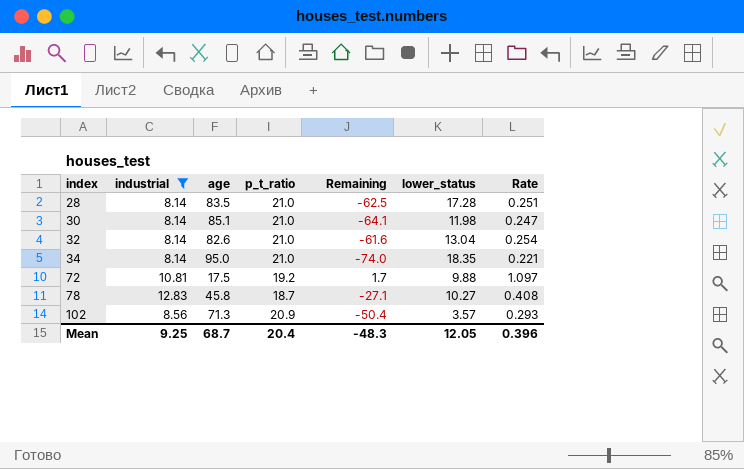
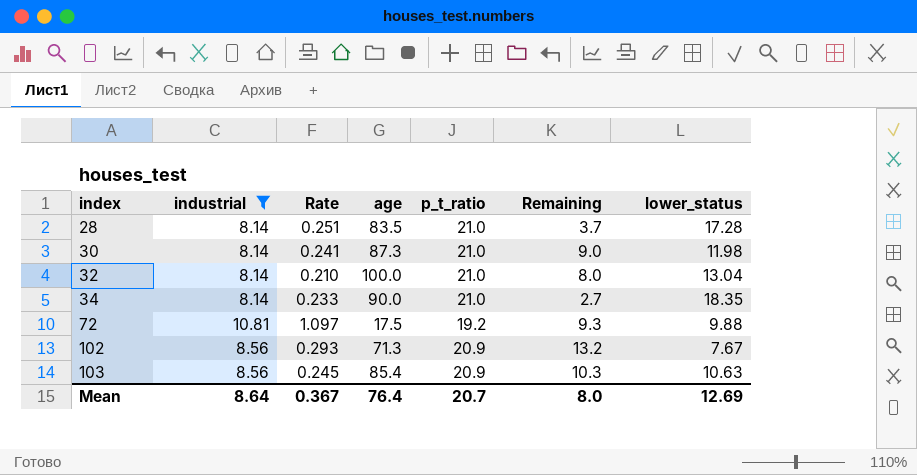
column Rate | position: 7 -> 3
column Remaining | formula: [p_t_ratio] - [age] -> [p_t_ratio] - [lower_status]
row 78: 12.83 | 45.8 | 18.7 | -27.1 | 10.27 | 0.408 -> none
30 | Rate: 0.247 -> 0.241
30 | age: 85.1 -> 87.3
32 | Rate: 0.254 -> 0.210
32 | age: 82.6 -> 100.0
34 | Rate: 0.221 -> 0.233
34 | age: 95.0 -> 90.0
102 | lower_status: 3.57 -> 7.67
row 103: none -> 8.56 | 0.245 | 85.4 | 20.9 | 10.3 | 10.63
Mean | industrial: 9.25 -> 8.64
Mean | Rate: 0.396 -> 0.367
Mean | age: 68.7 -> 76.4
Mean | p_t_ratio: 20.4 -> 20.7
Mean | Remaining: -48.3 -> 8.0
Mean | lower_status: 12.05 -> 12.69

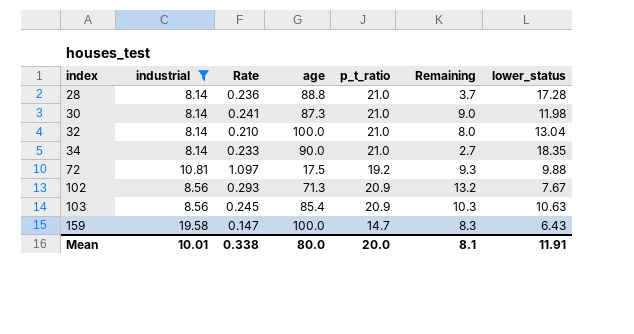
28 | Rate: 0.251 -> 0.236
28 | age: 83.5 -> 88.8
row 159: none -> 19.58 | 0.147 | 100.0 | 14.7 | 8.3 | 6.43
Mean | industrial: 8.64 -> 10.01
Mean | Rate: 0.367 -> 0.338
Mean | age: 76.4 -> 80.0
Mean | p_t_ratio: 20.7 -> 20.0
Mean | Remaining: 8.0 -> 8.1
Mean | lower_status: 12.69 -> 11.91

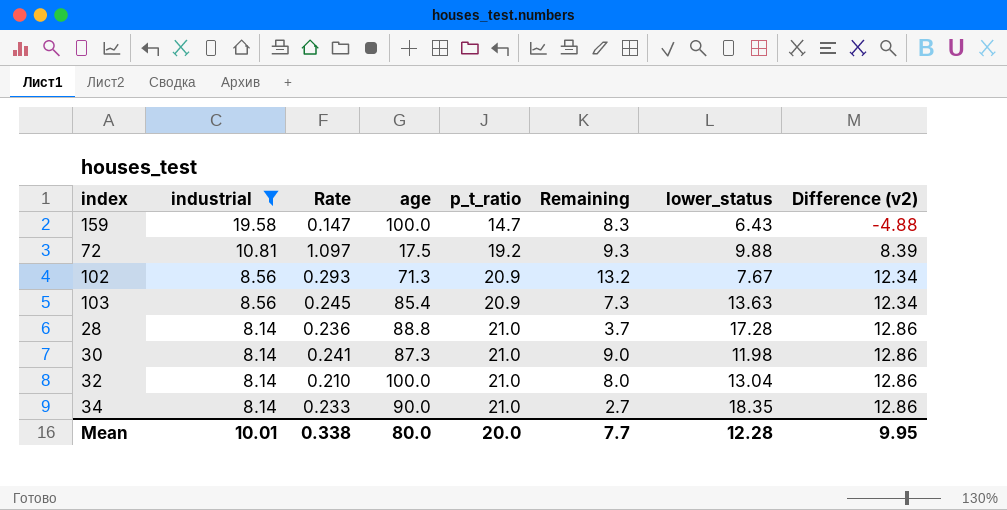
row order: index ascending -> industrial descending
column Difference (v2) | formula: none -> [p_t_ratio] - [industrial]
103 | Remaining: 10.3 -> 7.3
103 | lower_status: 10.63 -> 13.63
Mean | Remaining: 8.1 -> 7.7
Mean | lower_status: 11.91 -> 12.28

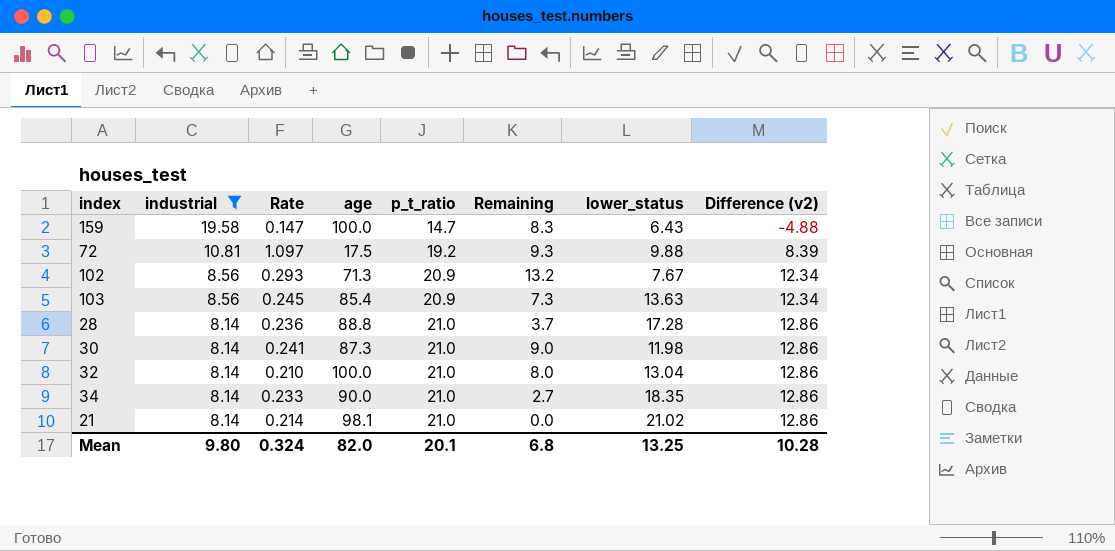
row 21: none -> 8.14 | 0.214 | 98.1 | 21.0 | 0.0 | 21.02 | 12.86
Mean | industrial: 10.01 -> 9.80
Mean | Rate: 0.338 -> 0.324
Mean | age: 80.0 -> 82.0
Mean | p_t_ratio: 20.0 -> 20.1
Mean | Remaining: 7.7 -> 6.8
Mean | lower_status: 12.28 -> 13.25
Mean | Difference (v2): 9.95 -> 10.28

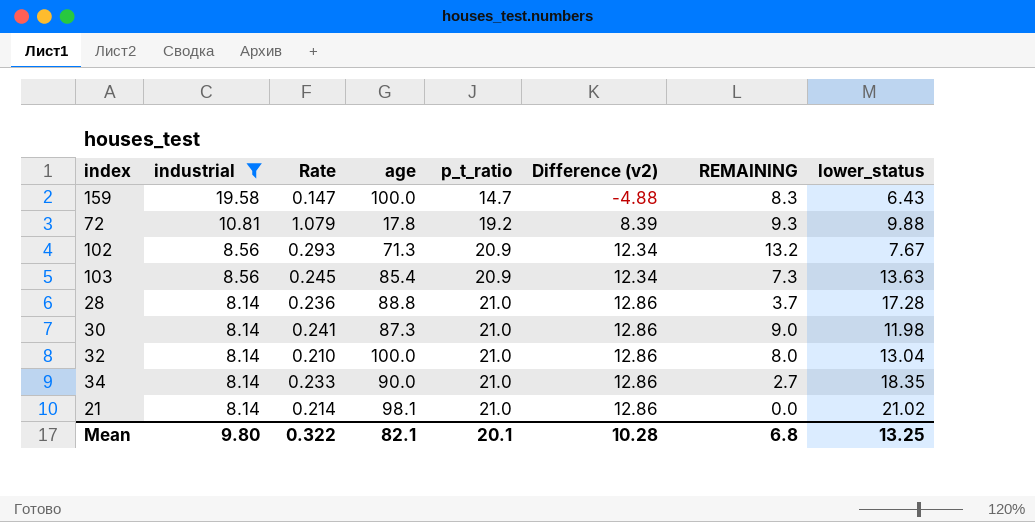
column Difference (v2) | position: 8 -> 6
column name: Remaining -> REMAINING
72 | Rate: 1.097 -> 1.079
72 | age: 17.5 -> 17.8
Mean | Rate: 0.324 -> 0.322
Mean | age: 82.0 -> 82.1

